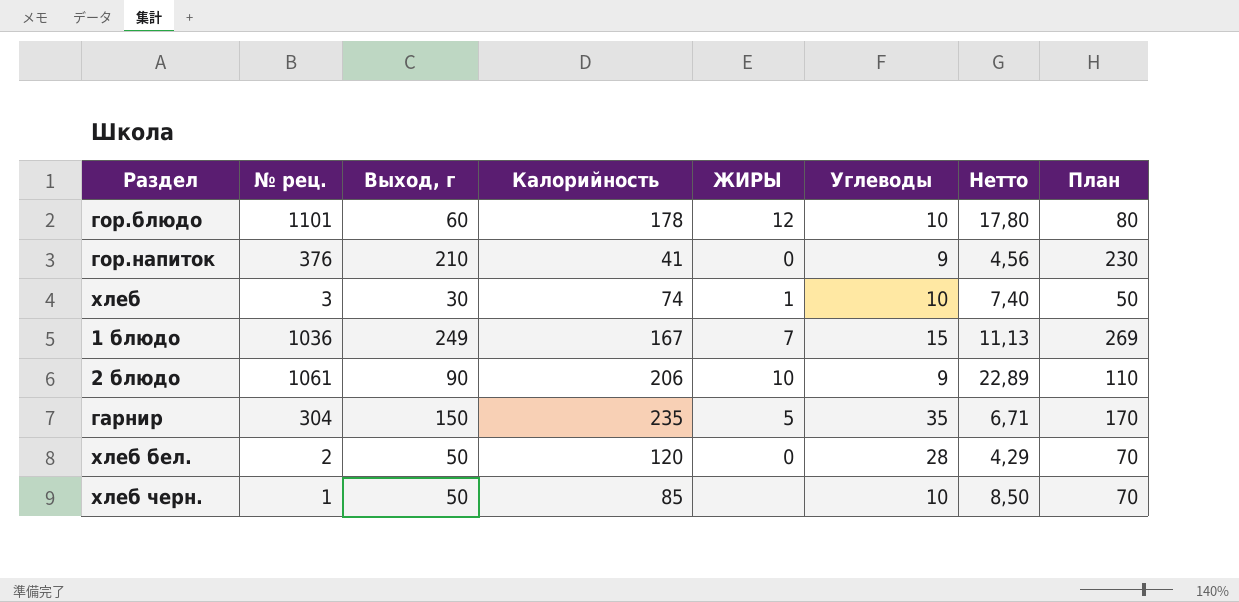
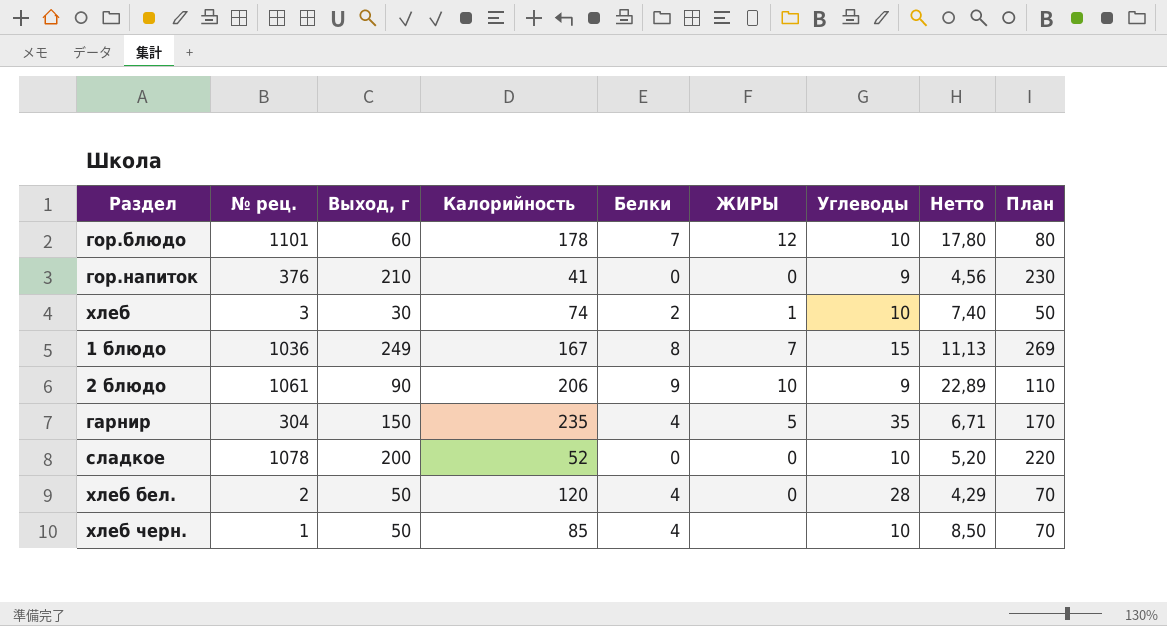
column Белки | position: none -> 5
row сладкое: none -> 1078 | 200 | 52 | 0 | 0 | 10 | 5,20 | 220

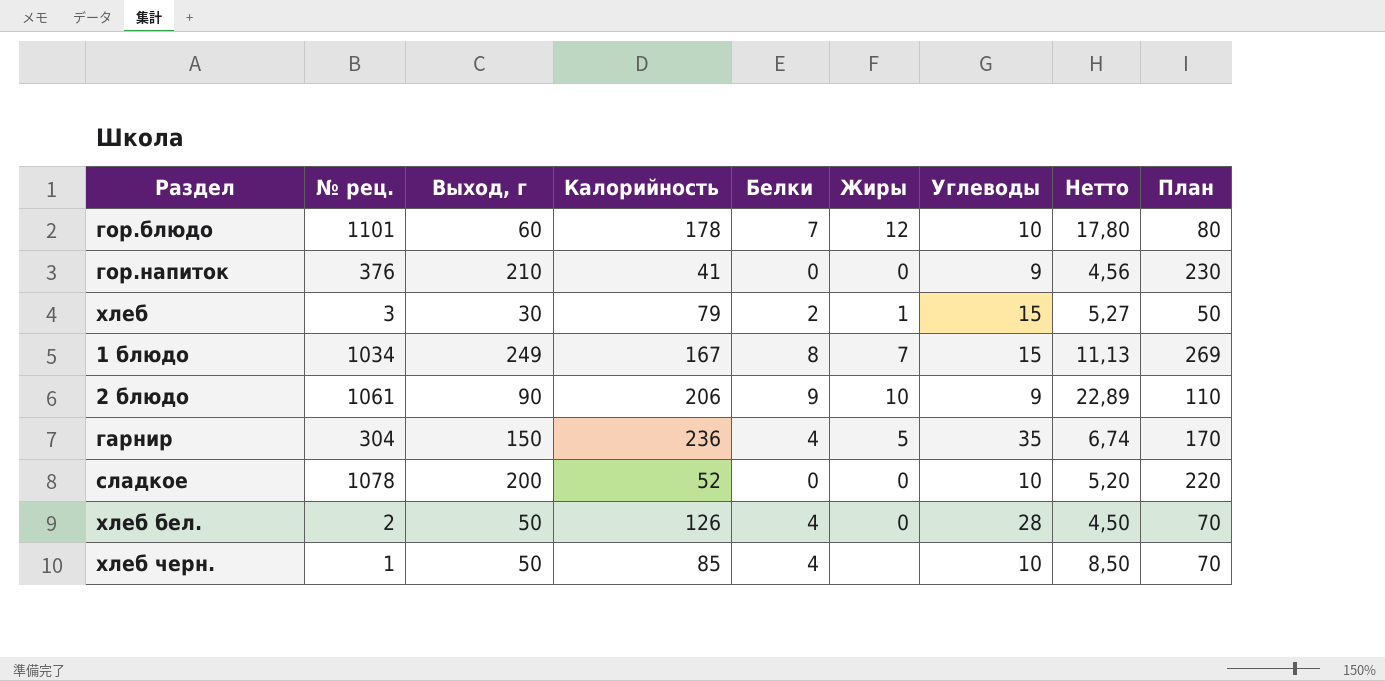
column name: ЖИРЫ -> Жиры
хлеб | Калорийность: 74 -> 79
хлеб | Углеводы: 10 -> 15
хлеб | Нетто: 7,40 -> 5,27
1 блюдо | № рец.: 1036 -> 1034
гарнир | Калорийность: 235 -> 236
гарнир | Нетто: 6,71 -> 6,74
хлеб бел. | Калорийность: 120 -> 126
хлеб бел. | Нетто: 4,29 -> 4,50

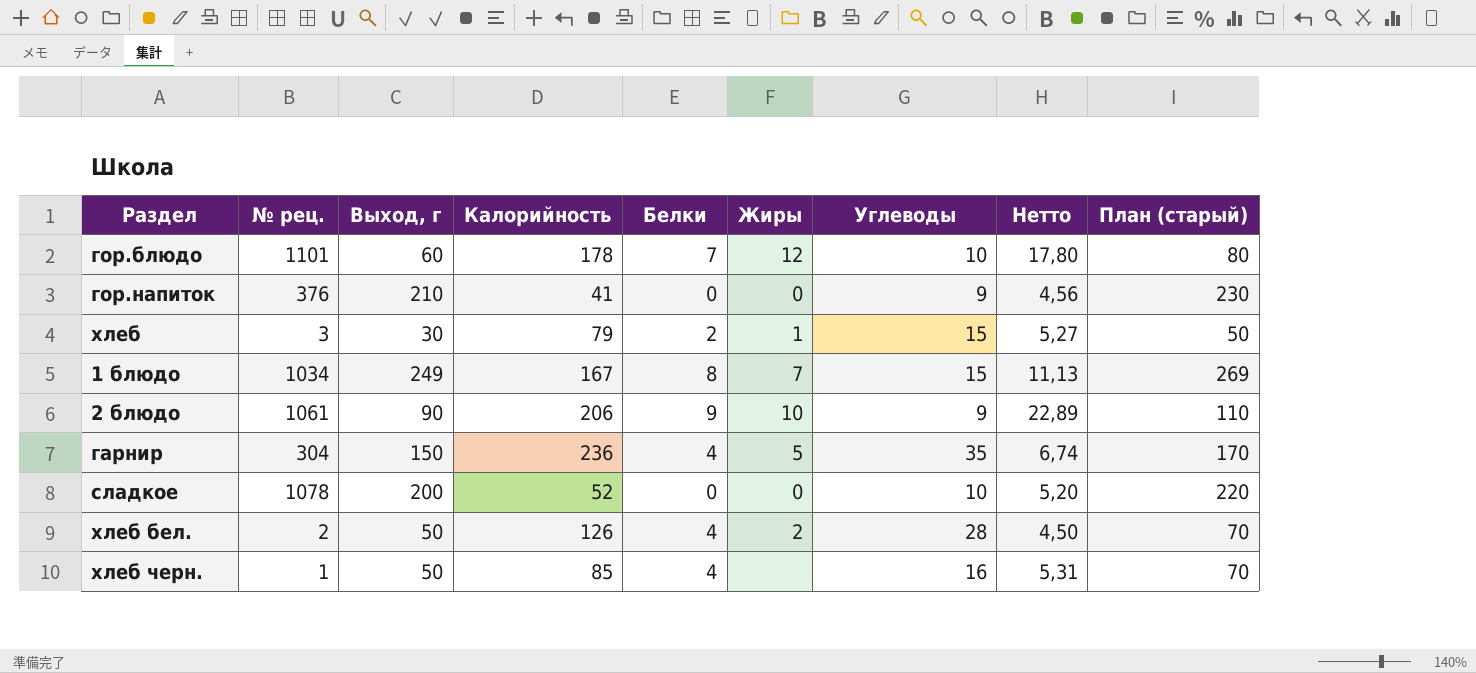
column name: План -> План (старый)
хлеб бел. | Жиры: 0 -> 2
хлеб черн. | Углеводы: 10 -> 16
хлеб черн. | Нетто: 8,50 -> 5,31

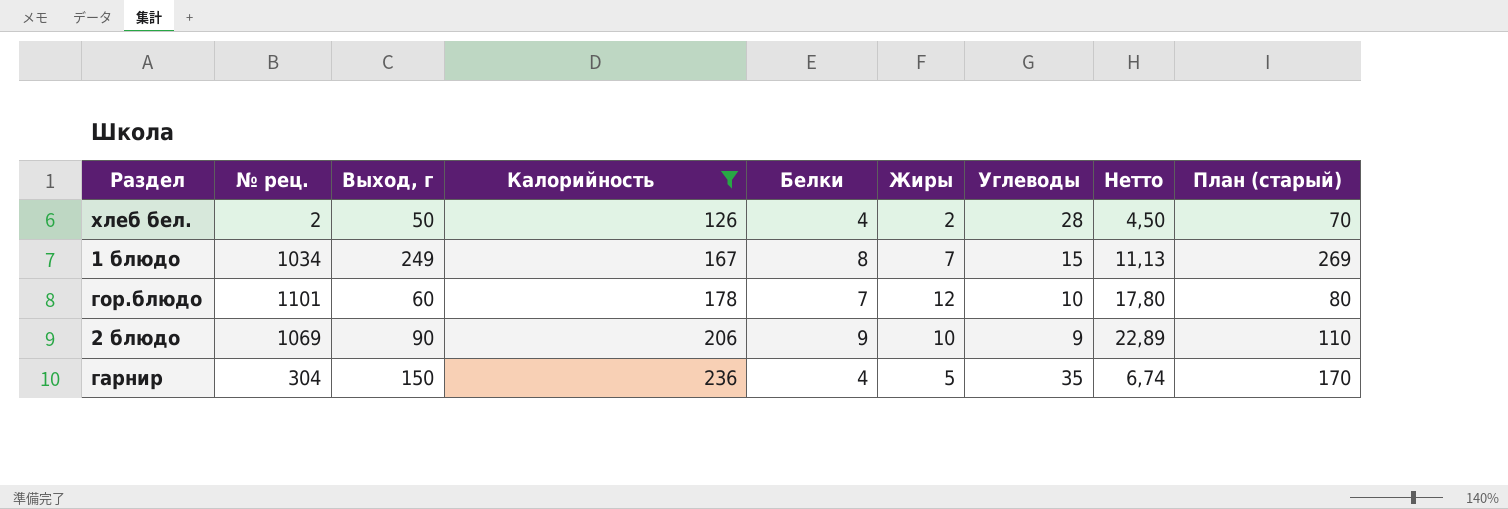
filter: none -> Калорийность >= 126
row order: none -> Калорийность ascending
2 блюдо | № рец.: 1061 -> 1069

